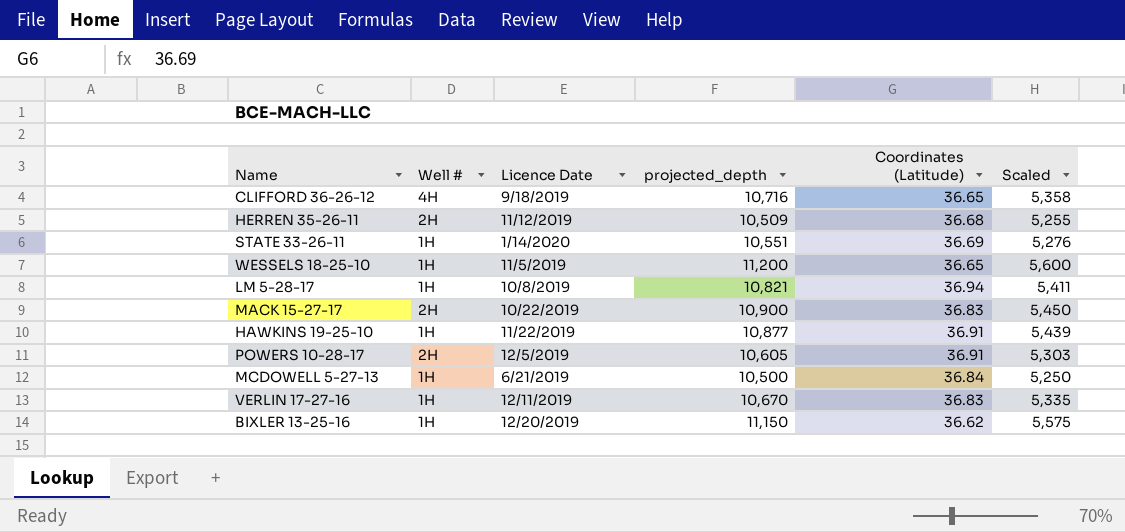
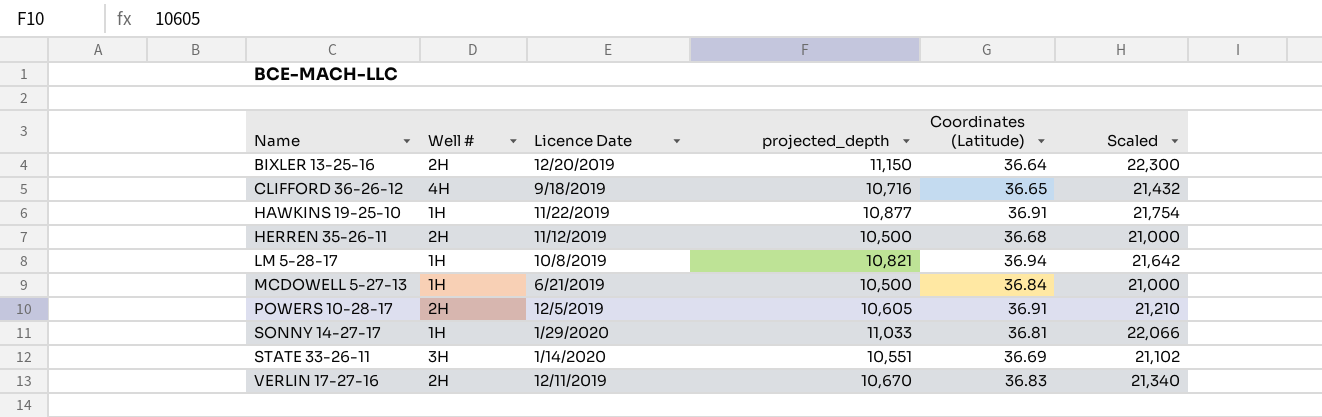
row order: none -> Name ascending
column Scaled | formula: [projected_depth] * 0.5 -> [projected_depth] * 2
row WESSELS 18-25-10: 1H | 11/5/2019 | 11,200 | 36.65 | 5,600 -> none
row MACK 15-27-17: 2H | 10/22/2019 | 10,900 | 36.83 | 5,450 -> none
BIXLER 13-25-16 | Well #: 1H -> 2H
BIXLER 13-25-16 | Coordinates (Latitude): 36.62 -> 36.64
HERREN 35-26-11 | projected_depth: 10,509 -> 10,500
row SONNY 14-27-17: none -> 1H | 1/29/2020 | 11,033 | 36.81 | 22,066
STATE 33-26-11 | Well #: 1H -> 3H
VERLIN 17-27-16 | Well #: 1H -> 2H

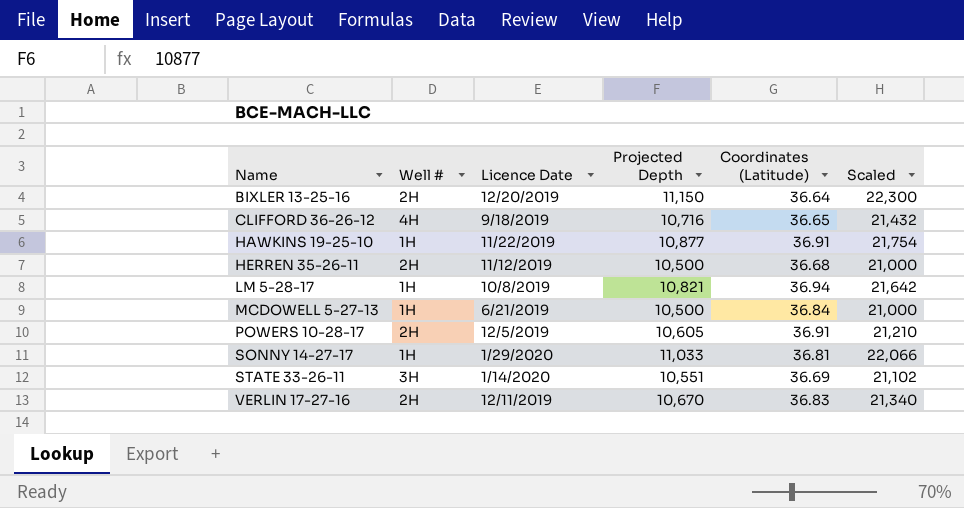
column name: projected_depth -> Projected Depth

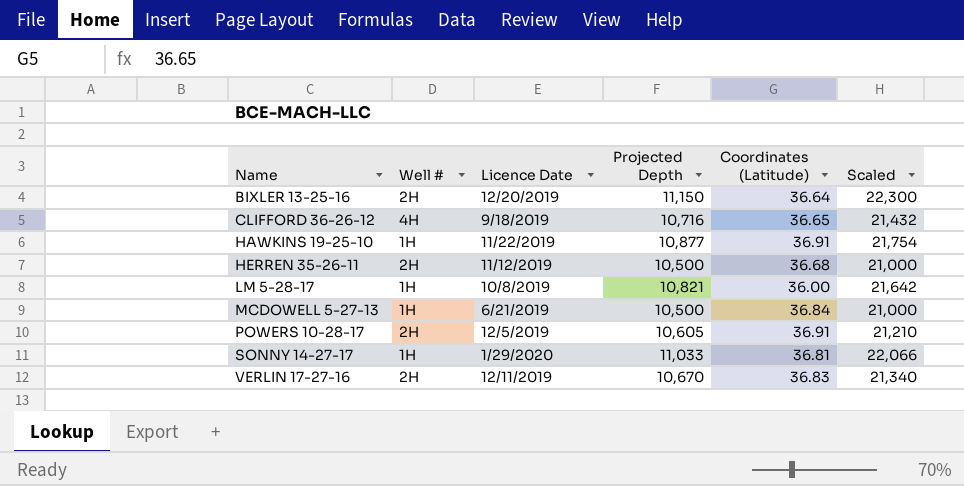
row STATE 33-26-11: 3H | 1/14/2020 | 10,551 | 36.69 | 21,102 -> none
LM 5-28-17 | Coordinates (Latitude): 36.94 -> 36.00

